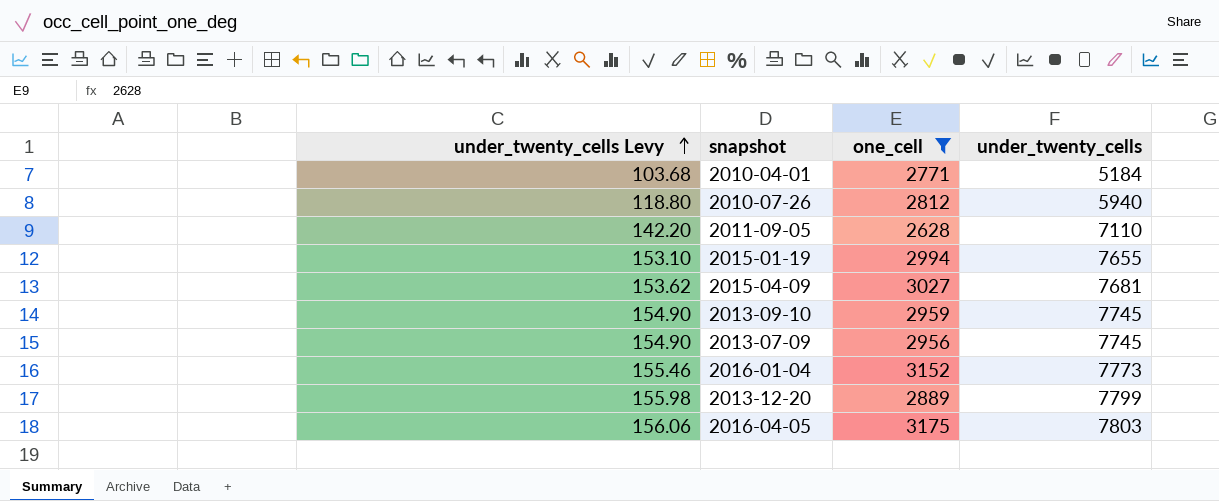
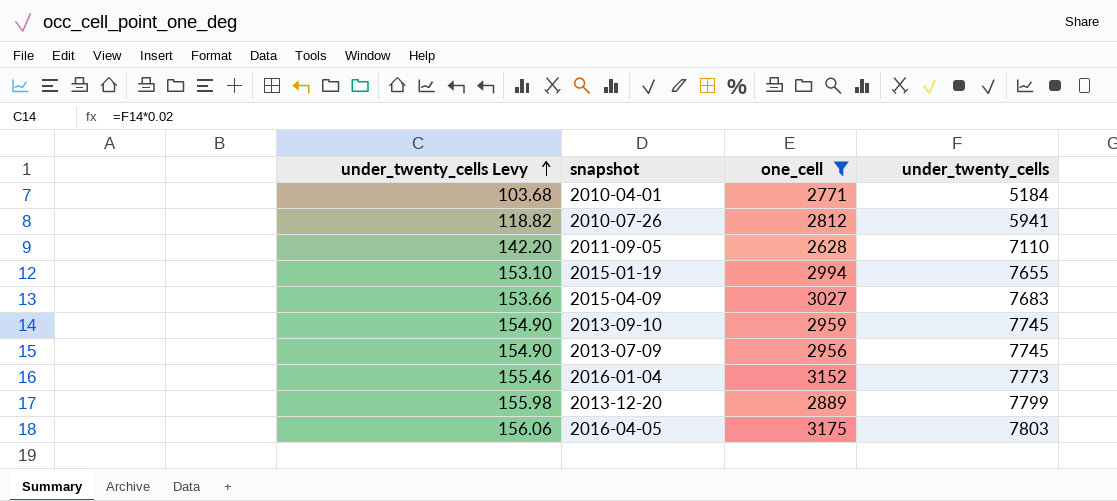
2010-07-26 | under_twenty_cells Levy: 118.80 -> 118.82
2010-07-26 | under_twenty_cells: 5940 -> 5941
2015-04-09 | under_twenty_cells Levy: 153.62 -> 153.66
2015-04-09 | under_twenty_cells: 7681 -> 7683

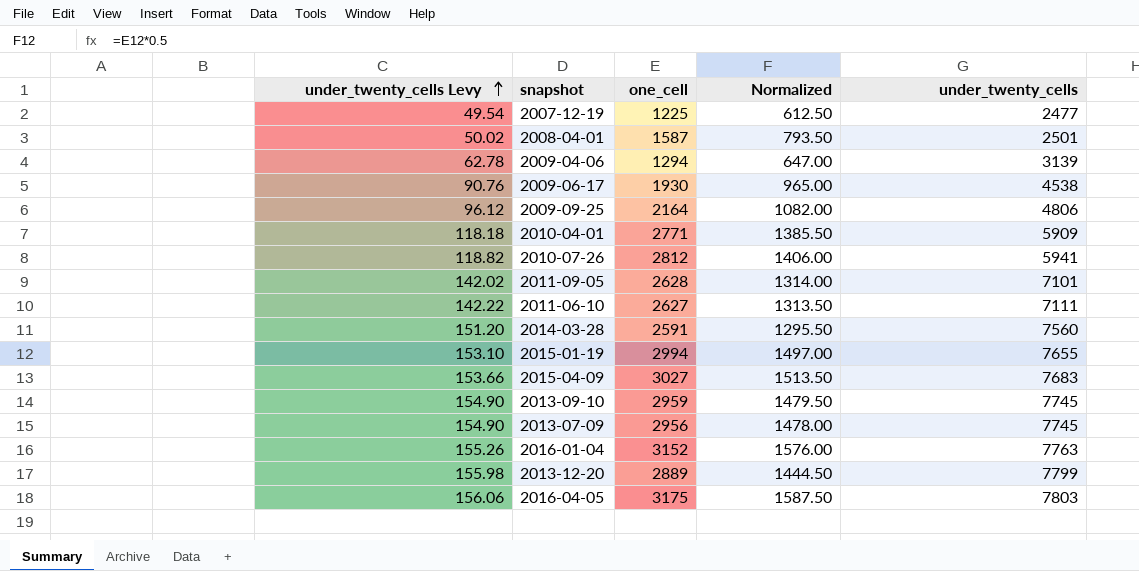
filter: one_cell >= 2628 -> none
column Normalized | formula: none -> [one_cell] * 0.5
2010-04-01 | under_twenty_cells Levy: 103.68 -> 118.18
2010-04-01 | under_twenty_cells: 5184 -> 5909
2011-09-05 | under_twenty_cells Levy: 142.20 -> 142.02
2011-09-05 | under_twenty_cells: 7110 -> 7101
2016-01-04 | under_twenty_cells Levy: 155.46 -> 155.26
2016-01-04 | under_twenty_cells: 7773 -> 7763

